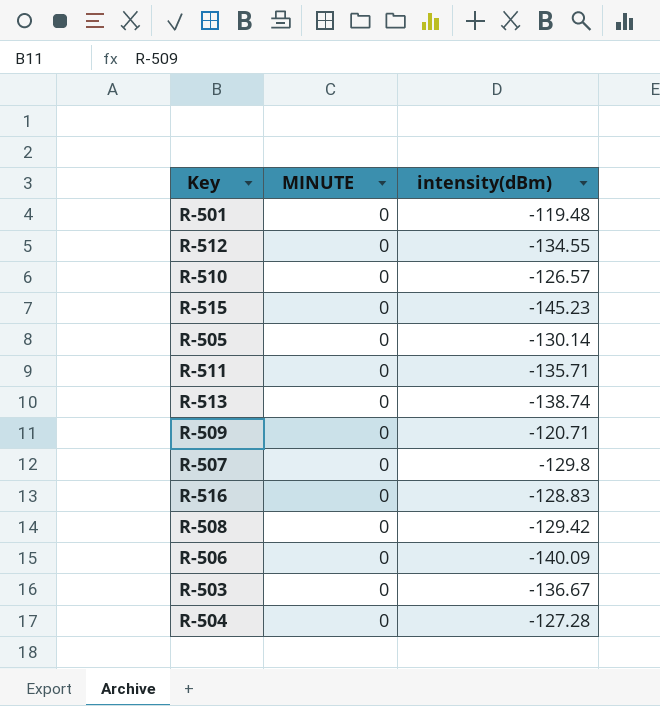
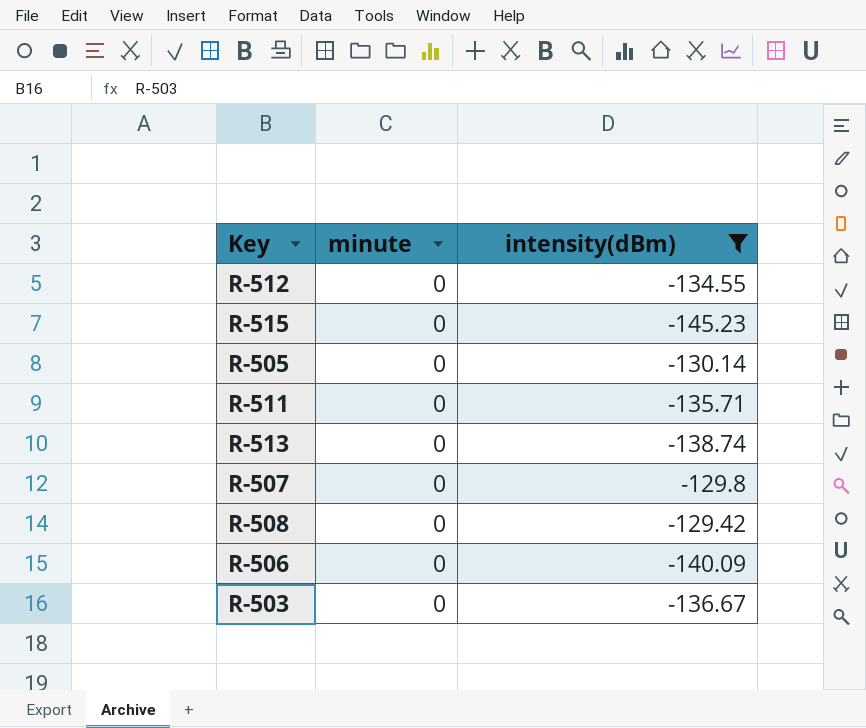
filter: none -> intensity(dBm) <= -129.42
column name: MINUTE -> minute

